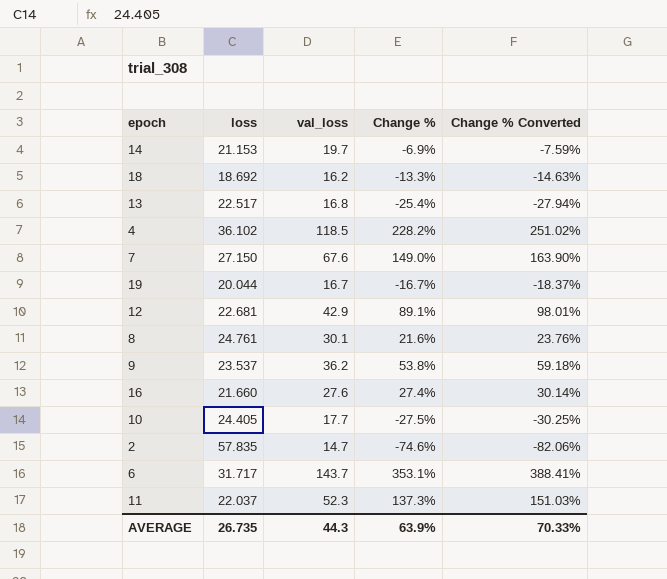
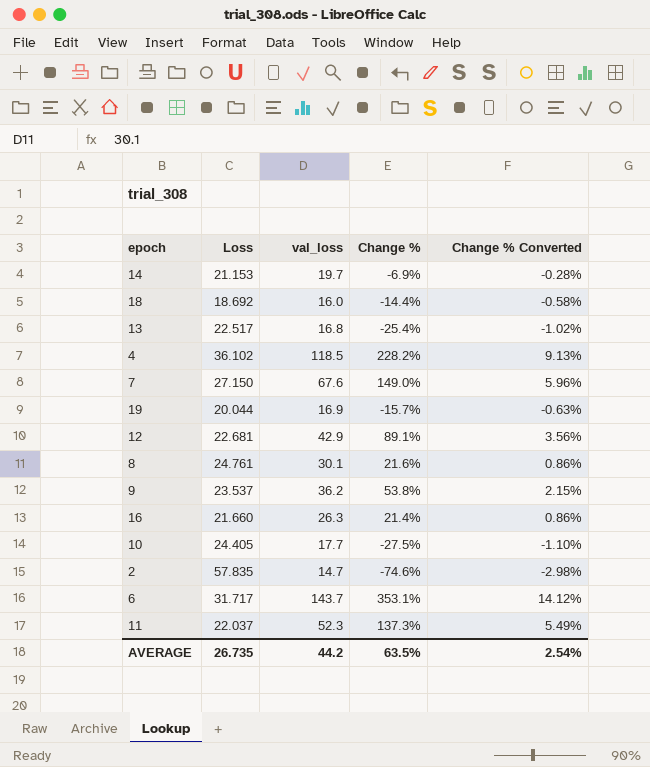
column name: loss -> Loss
column Change % Converted | formula: [Change %] * 1.1 -> [Change %] * 0.04
18 | val_loss: 16.2 -> 16.0
18 | Change %: -13.3% -> -14.4%
19 | val_loss: 16.7 -> 16.9
19 | Change %: -16.7% -> -15.7%
16 | val_loss: 27.6 -> 26.3
16 | Change %: 27.4% -> 21.4%
AVERAGE | val_loss: 44.3 -> 44.2
AVERAGE | Change %: 63.9% -> 63.5%
AVERAGE | Change % Converted: 70.33% -> 2.54%

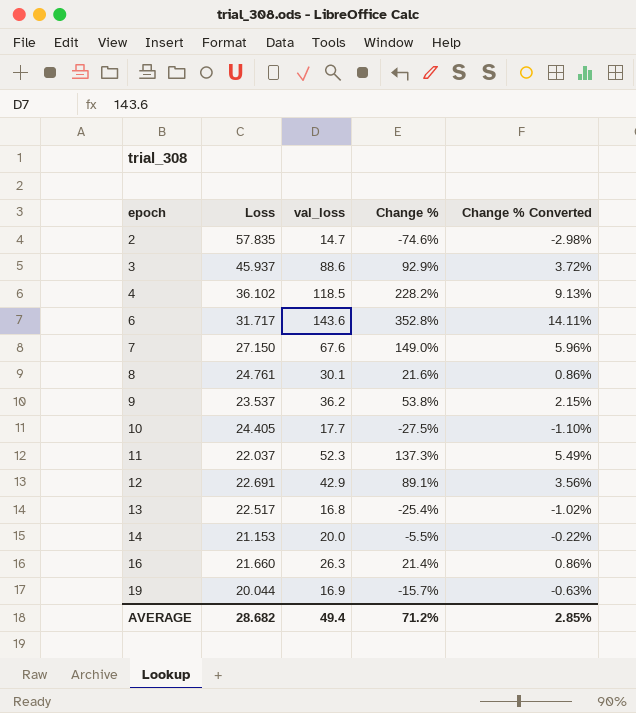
row order: none -> epoch ascending
row 18: 18.692 | 16.0 | -14.4% | -0.58% -> none
row 3: none -> 45.937 | 88.6 | 92.9% | 3.72%
6 | val_loss: 143.7 -> 143.6
6 | Change %: 353.1% -> 352.8%
6 | Change % Converted: 14.12% -> 14.11%
12 | Loss: 22.681 -> 22.691
14 | val_loss: 19.7 -> 20.0
14 | Change %: -6.9% -> -5.5%
14 | Change % Converted: -0.28% -> -0.22%
AVERAGE | Loss: 26.735 -> 28.682
AVERAGE | val_loss: 44.2 -> 49.4
AVERAGE | Change %: 63.5% -> 71.2%
AVERAGE | Change % Converted: 2.54% -> 2.85%

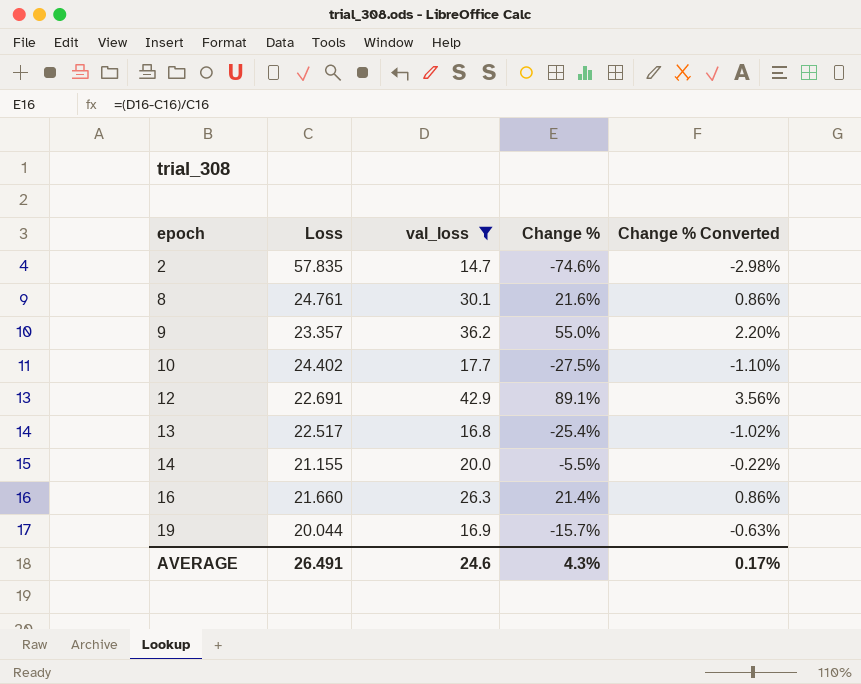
filter: none -> val_loss <= 42.9
9 | Loss: 23.537 -> 23.357
9 | Change %: 53.8% -> 55.0%
9 | Change % Converted: 2.15% -> 2.20%
10 | Loss: 24.405 -> 24.402
14 | Loss: 21.153 -> 21.155
AVERAGE | Loss: 28.682 -> 26.491
AVERAGE | val_loss: 49.4 -> 24.6
AVERAGE | Change %: 71.2% -> 4.3%
AVERAGE | Change % Converted: 2.85% -> 0.17%

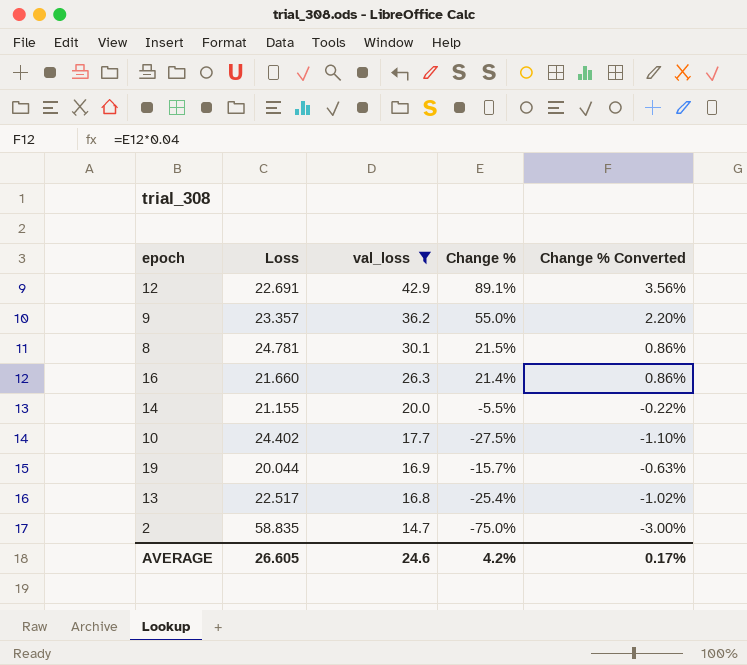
row order: epoch ascending -> val_loss descending
8 | Loss: 24.761 -> 24.781
8 | Change %: 21.6% -> 21.5%
2 | Loss: 57.835 -> 58.835
2 | Change %: -74.6% -> -75.0%
2 | Change % Converted: -2.98% -> -3.00%
AVERAGE | Loss: 26.491 -> 26.605
AVERAGE | Change %: 4.3% -> 4.2%

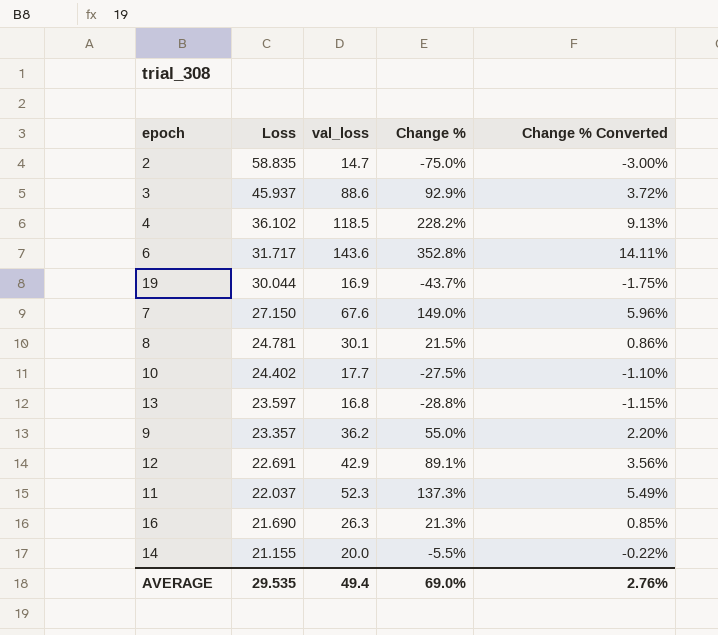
filter: val_loss <= 42.9 -> none
row order: val_loss descending -> Loss descending
19 | Loss: 20.044 -> 30.044
19 | Change %: -15.7% -> -43.7%
19 | Change % Converted: -0.63% -> -1.75%
13 | Loss: 22.517 -> 23.597
13 | Change %: -25.4% -> -28.8%
13 | Change % Converted: -1.02% -> -1.15%
16 | Loss: 21.660 -> 21.690
16 | Change %: 21.4% -> 21.3%
16 | Change % Converted: 0.86% -> 0.85%
AVERAGE | Loss: 26.605 -> 29.535
AVERAGE | val_loss: 24.6 -> 49.4
AVERAGE | Change %: 4.2% -> 69.0%
AVERAGE | Change % Converted: 0.17% -> 2.76%

